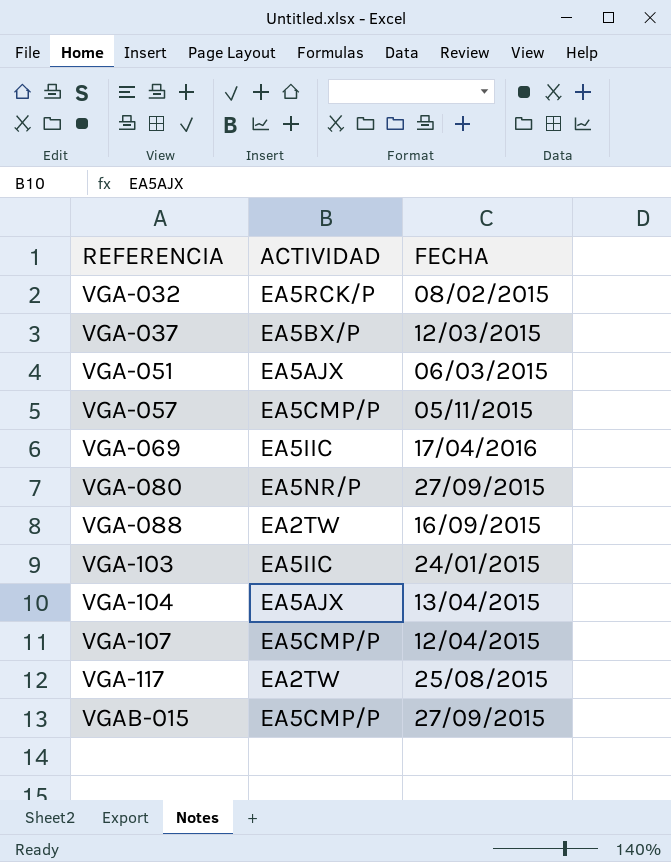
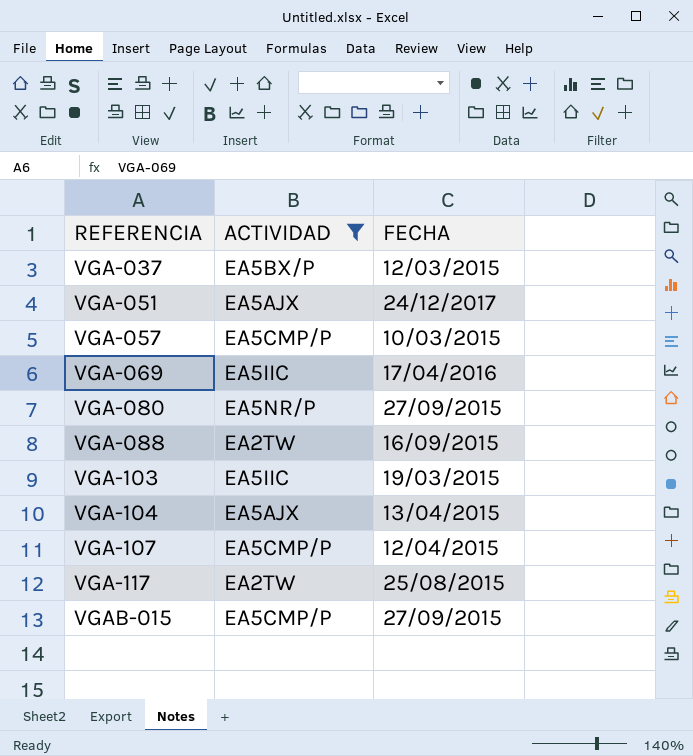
filter: none -> ACTIVIDAD != EA5RCK/P
VGA-051 | FECHA: 06/03/2015 -> 24/12/2017
VGA-057 | FECHA: 05/11/2015 -> 10/03/2015
VGA-103 | FECHA: 24/01/2015 -> 19/03/2015

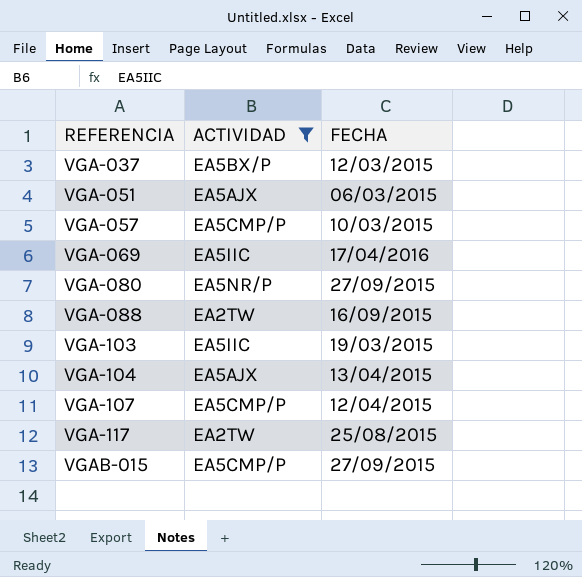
VGA-051 | FECHA: 24/12/2017 -> 06/03/2015

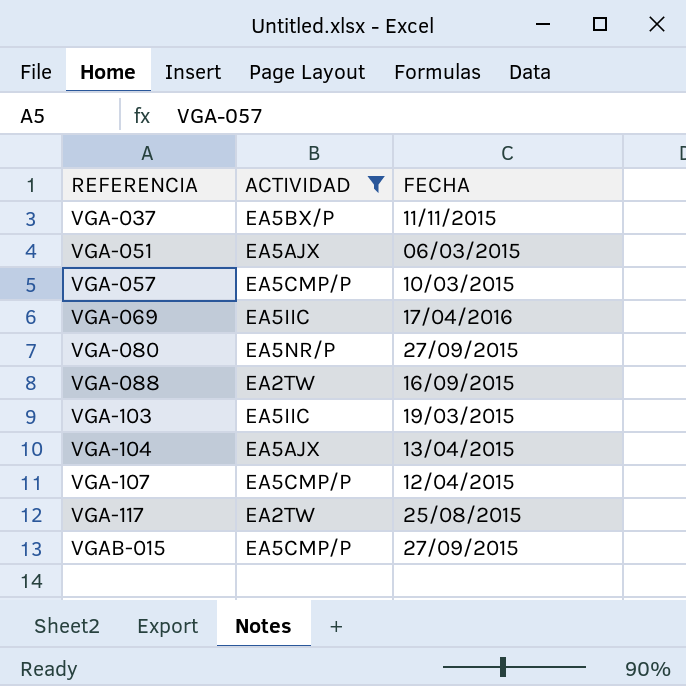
VGA-037 | FECHA: 12/03/2015 -> 11/11/2015

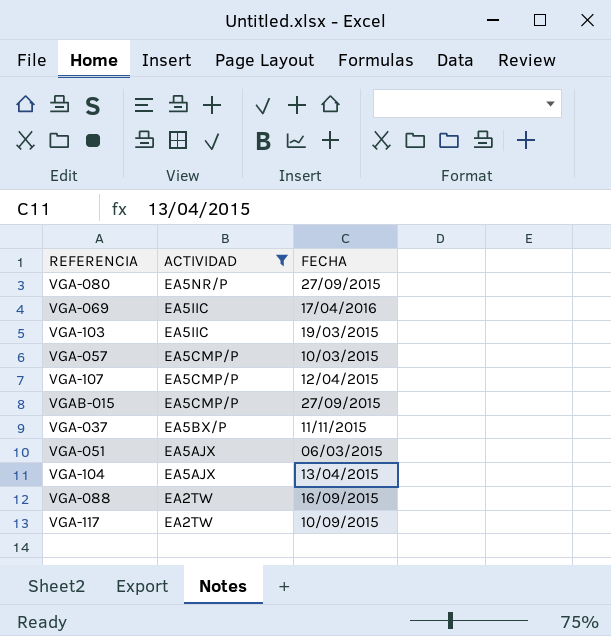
row order: REFERENCIA ascending -> ACTIVIDAD descending
VGA-117 | FECHA: 25/08/2015 -> 10/09/2015

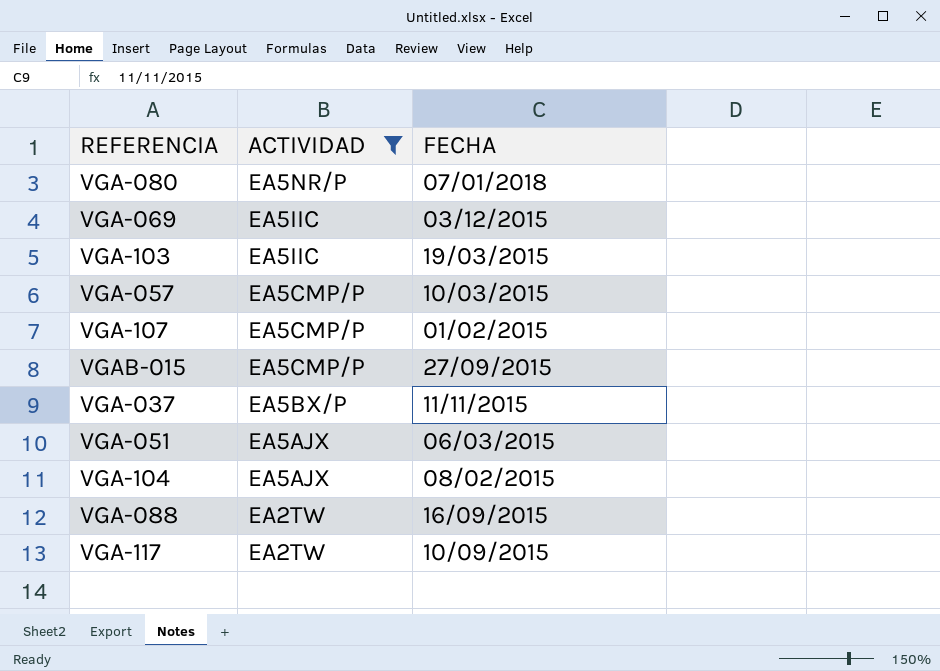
VGA-080 | FECHA: 27/09/2015 -> 07/01/2018
VGA-069 | FECHA: 17/04/2016 -> 03/12/2015
VGA-107 | FECHA: 12/04/2015 -> 01/02/2015
VGA-104 | FECHA: 13/04/2015 -> 08/02/2015

